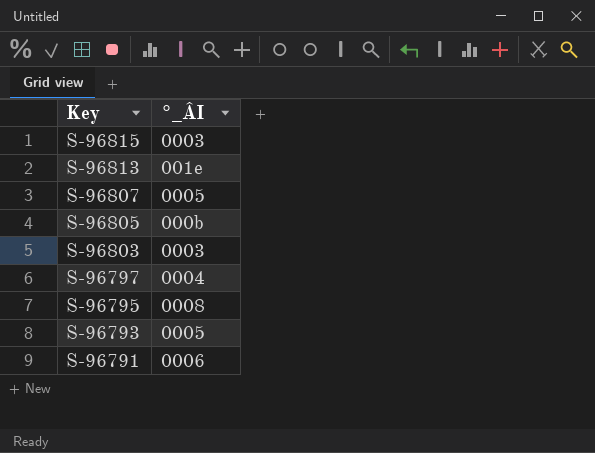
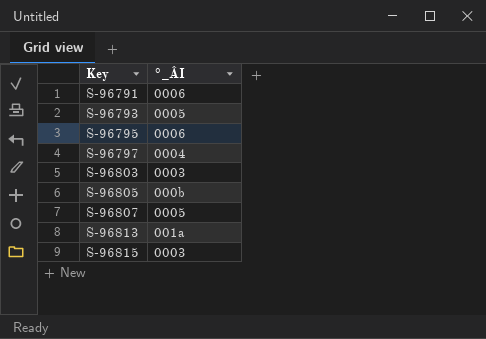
row order: Key descending -> Key ascending
S-96795 | °_ÂI: 0008 -> 0006
S-96813 | °_ÂI: 001e -> 001a

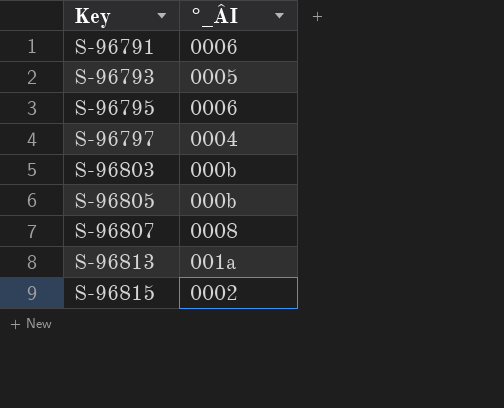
S-96803 | °_ÂI: 0003 -> 000b
S-96807 | °_ÂI: 0005 -> 0008
S-96815 | °_ÂI: 0003 -> 0002

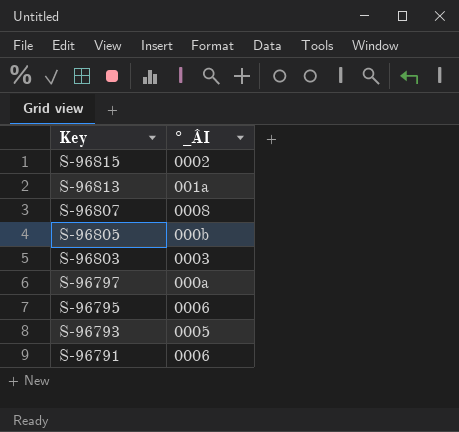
row order: Key ascending -> Key descending
S-96803 | °_ÂI: 000b -> 0003
S-96797 | °_ÂI: 0004 -> 000a

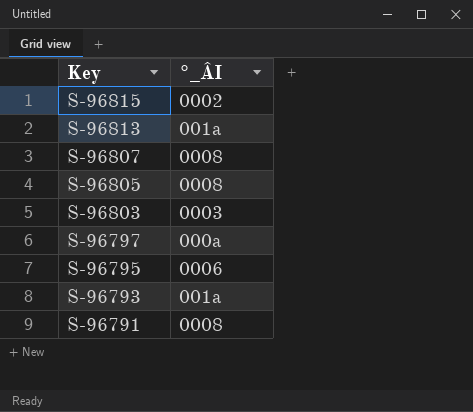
S-96805 | °_ÂI: 000b -> 0008
S-96793 | °_ÂI: 0005 -> 001a
S-96791 | °_ÂI: 0006 -> 0008

